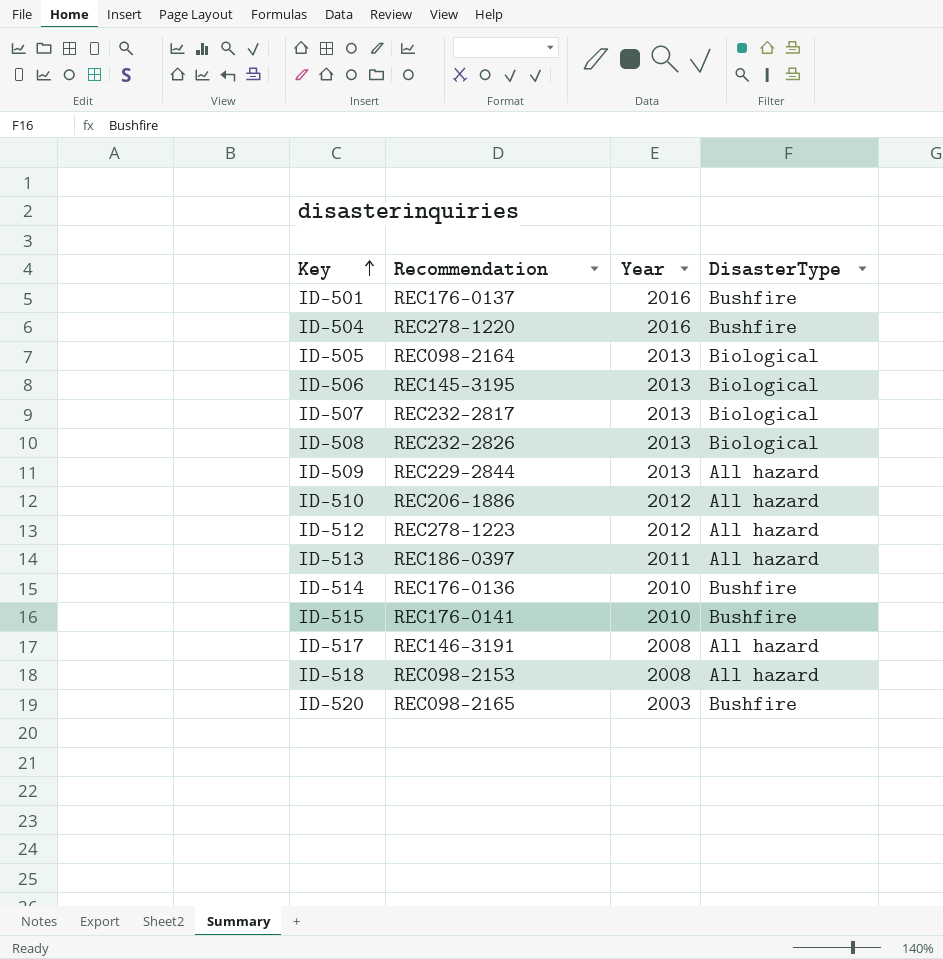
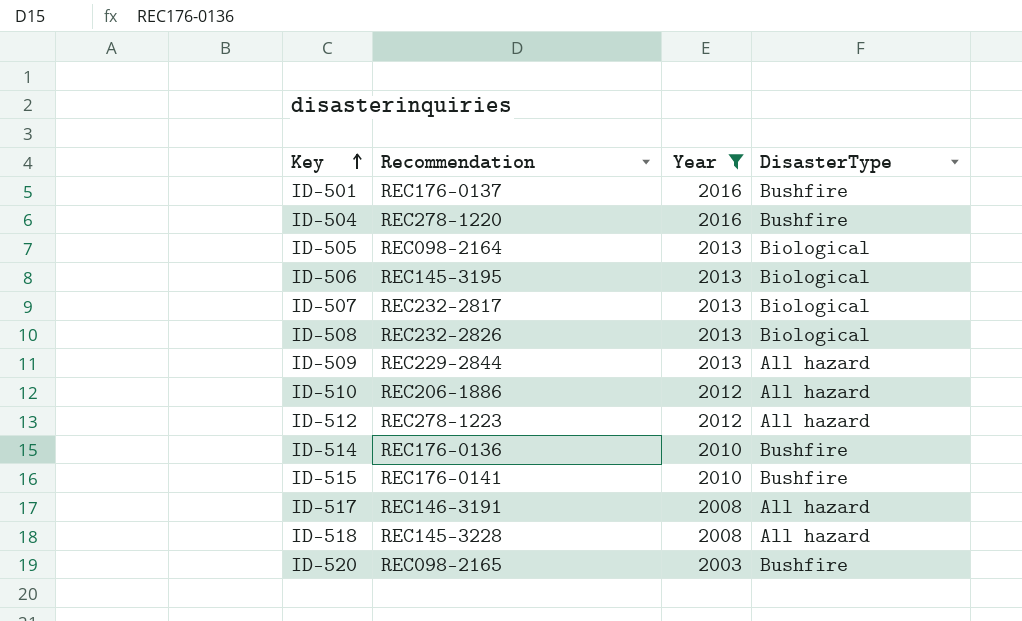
filter: none -> Year != 2011
ID-518 | Recommendation: REC098-2153 -> REC145-3228

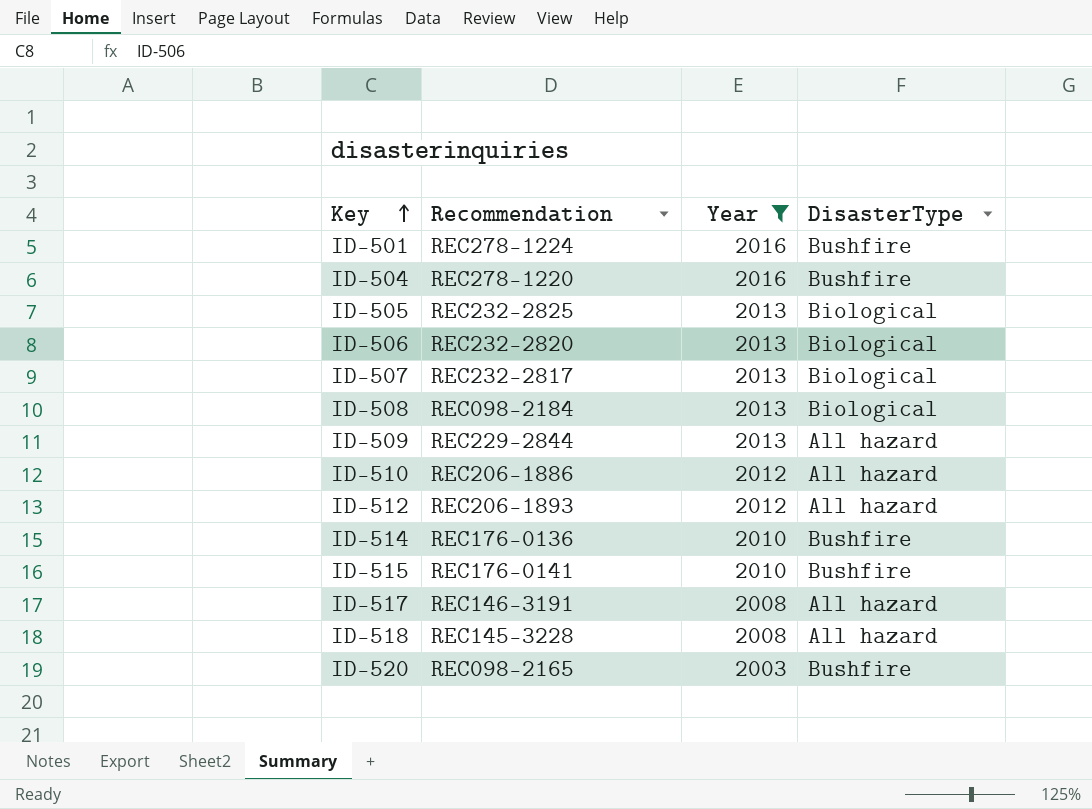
ID-501 | Recommendation: REC176-0137 -> REC278-1224
ID-505 | Recommendation: REC098-2164 -> REC232-2825
ID-506 | Recommendation: REC145-3195 -> REC232-2820
ID-508 | Recommendation: REC232-2826 -> REC098-2184
ID-512 | Recommendation: REC278-1223 -> REC206-1893

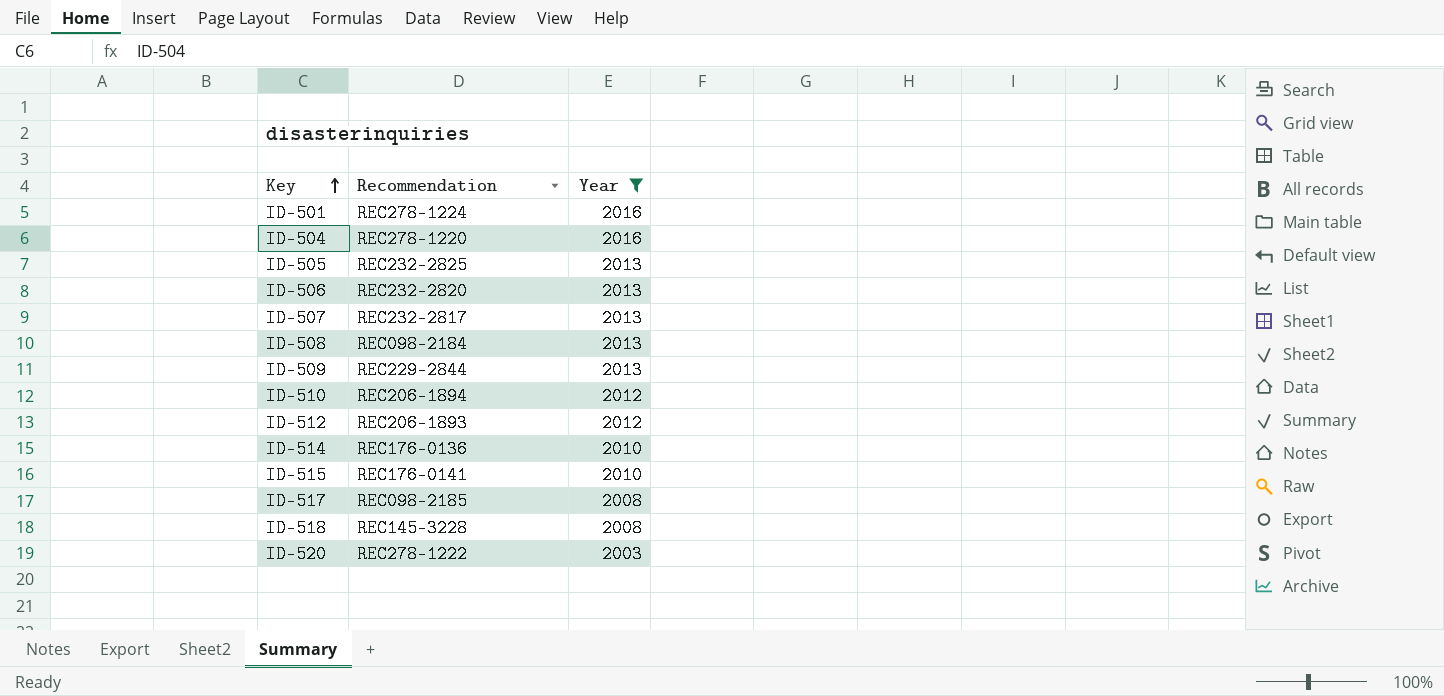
column DisasterType | position: 4 -> none
ID-510 | Recommendation: REC206-1886 -> REC206-1894
ID-517 | Recommendation: REC146-3191 -> REC098-2185
ID-520 | Recommendation: REC098-2165 -> REC278-1222

